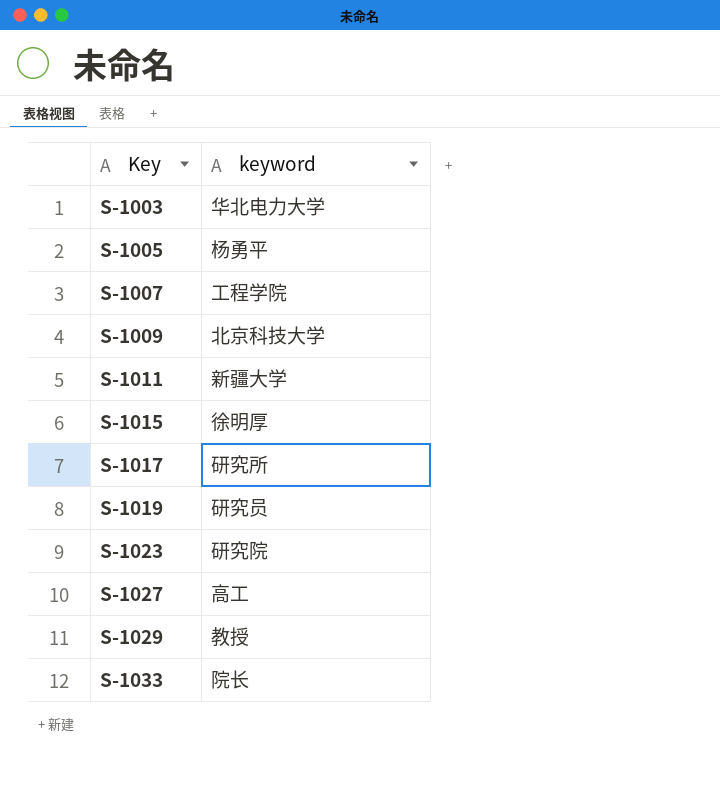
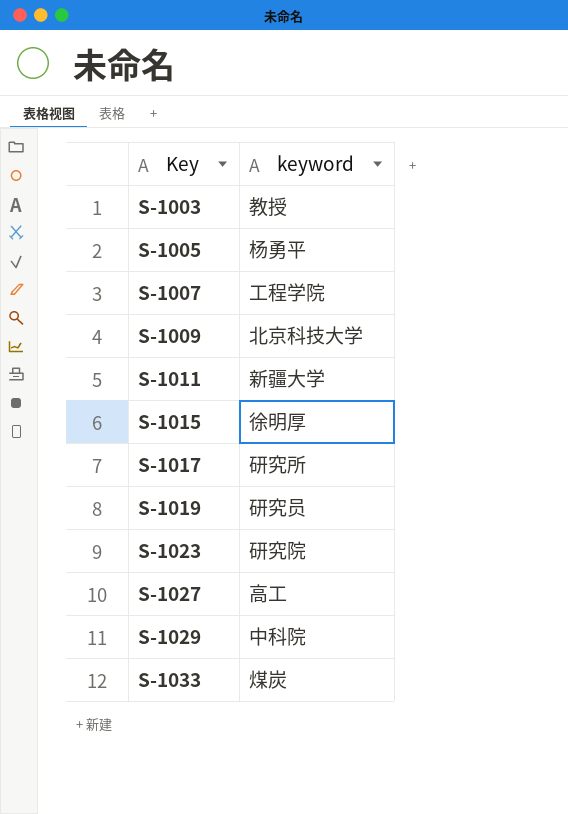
S-1003 | keyword: 华北电力大学 -> 教授
S-1029 | keyword: 教授 -> 中科院
S-1033 | keyword: 院长 -> 煤炭

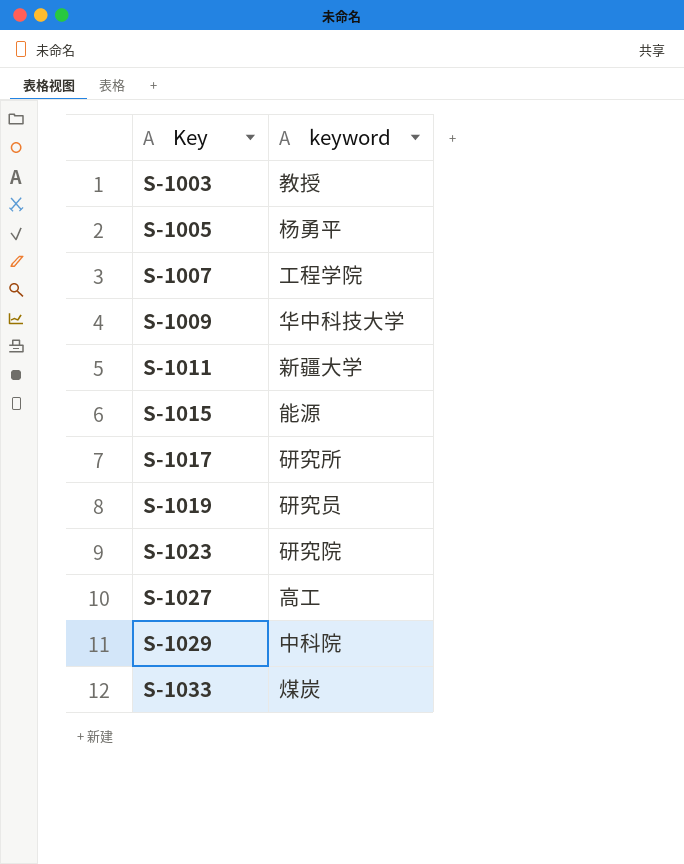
S-1009 | keyword: 北京科技大学 -> 华中科技大学
S-1015 | keyword: 徐明厚 -> 能源

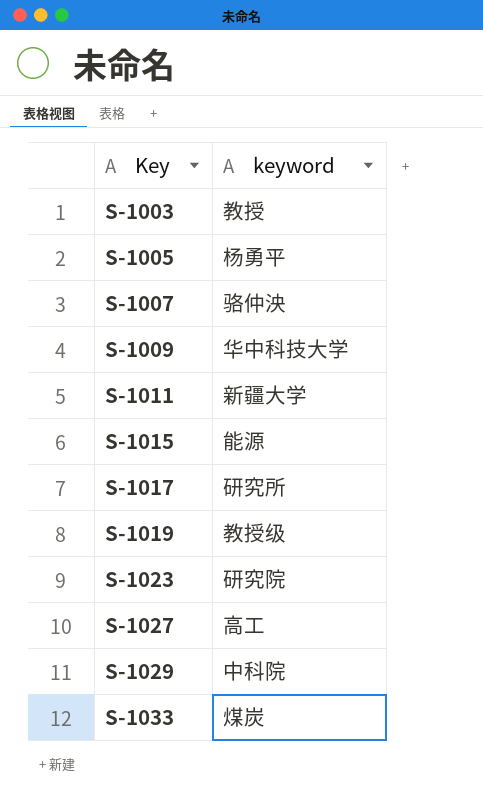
S-1007 | keyword: 工程学院 -> 骆仲泱
S-1019 | keyword: 研究员 -> 教授级

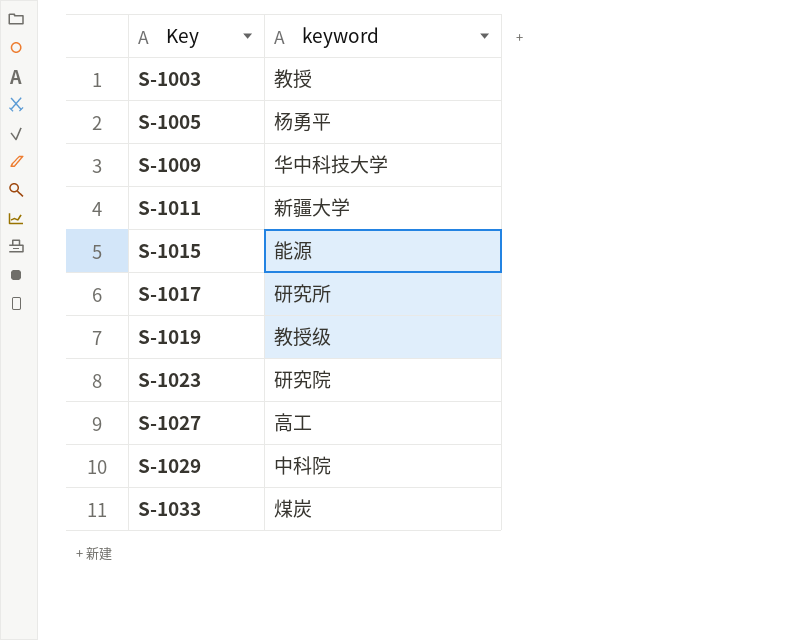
row S-1007: 骆仲泱 -> none

